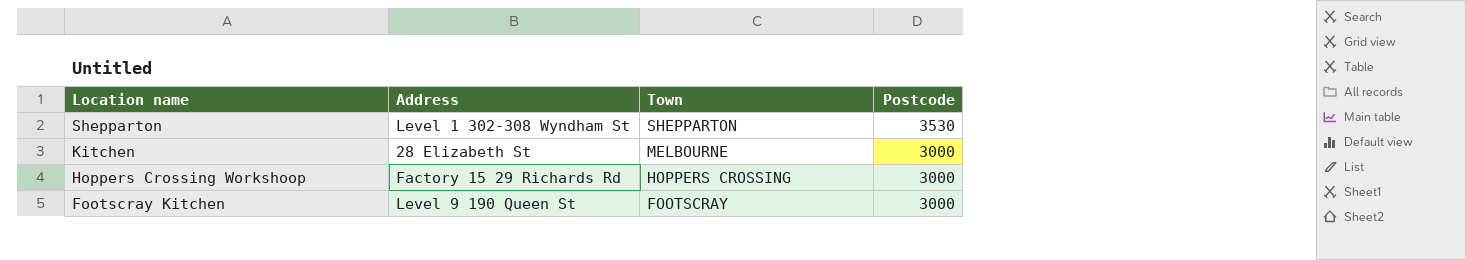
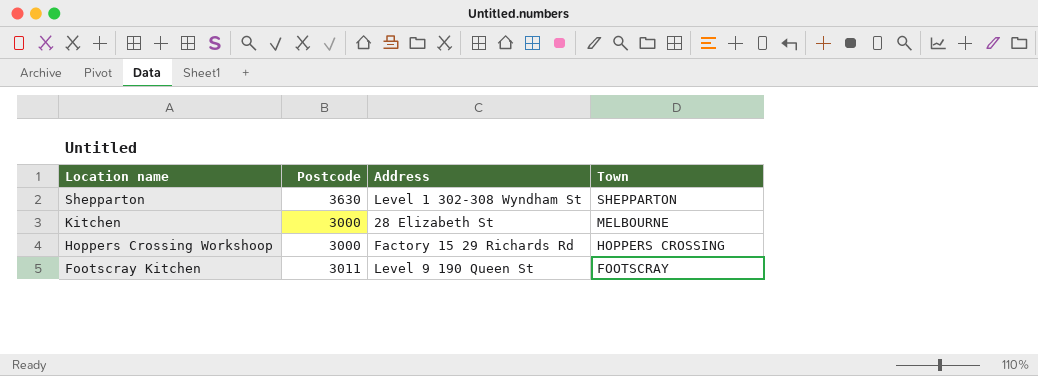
column Postcode | position: 4 -> 2
Shepparton | Postcode: 3530 -> 3630
Footscray Kitchen | Postcode: 3000 -> 3011

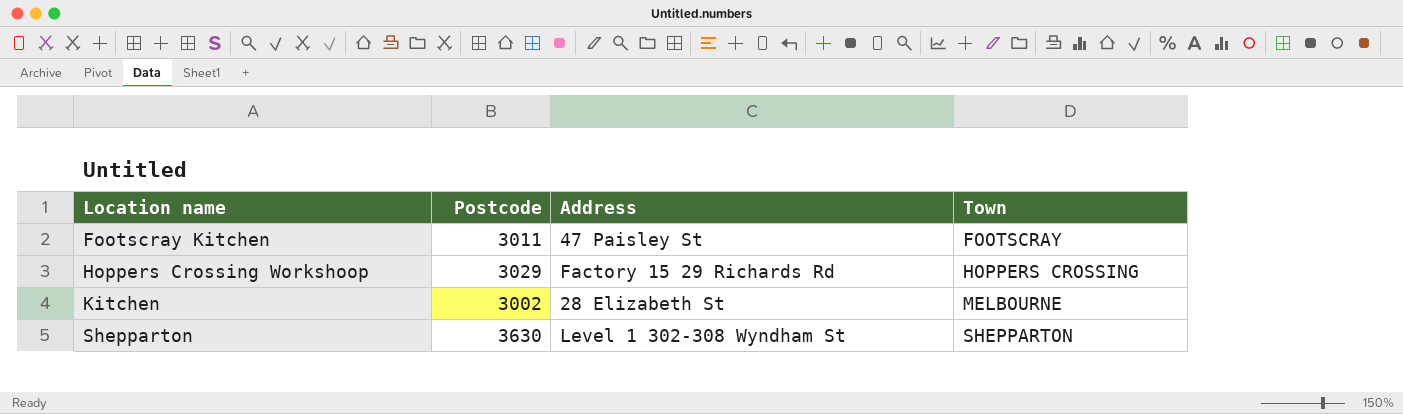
row order: Location name descending -> Location name ascending
Footscray Kitchen | Address: Level 9 190 Queen St -> 47 Paisley St
Hoppers Crossing Workshoop | Postcode: 3000 -> 3029
Kitchen | Postcode: 3000 -> 3002

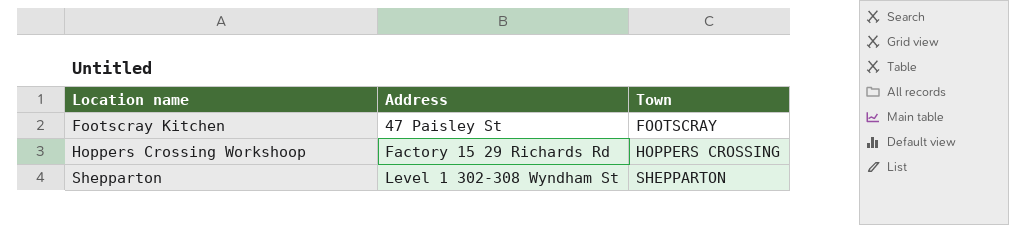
column Postcode | position: 2 -> none
row Kitchen: 3002 | 28 Elizabeth St | MELBOURNE -> none

